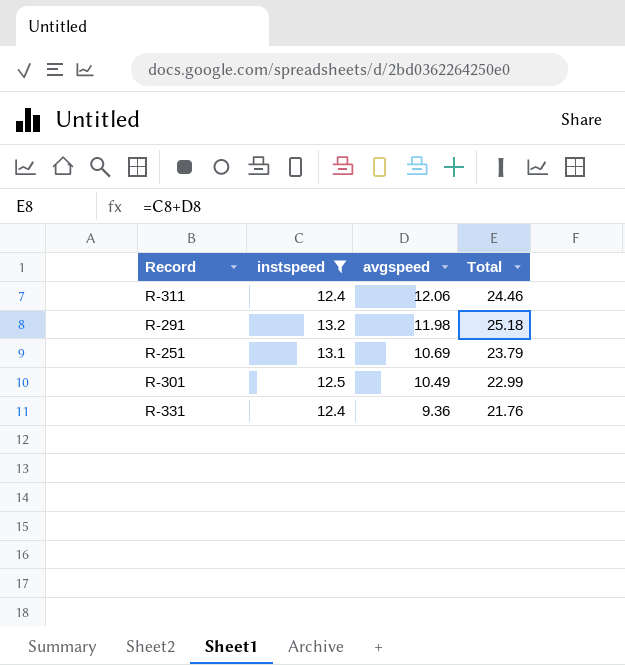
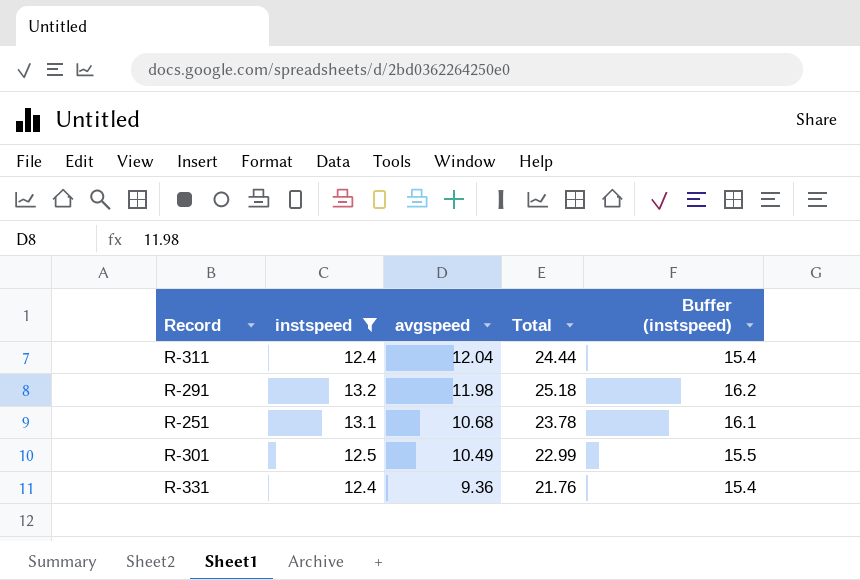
column Buffer (instspeed) | formula: none -> [instspeed] + 3
R-311 | avgspeed: 12.06 -> 12.04
R-311 | Total: 24.46 -> 24.44
R-251 | avgspeed: 10.69 -> 10.68
R-251 | Total: 23.79 -> 23.78

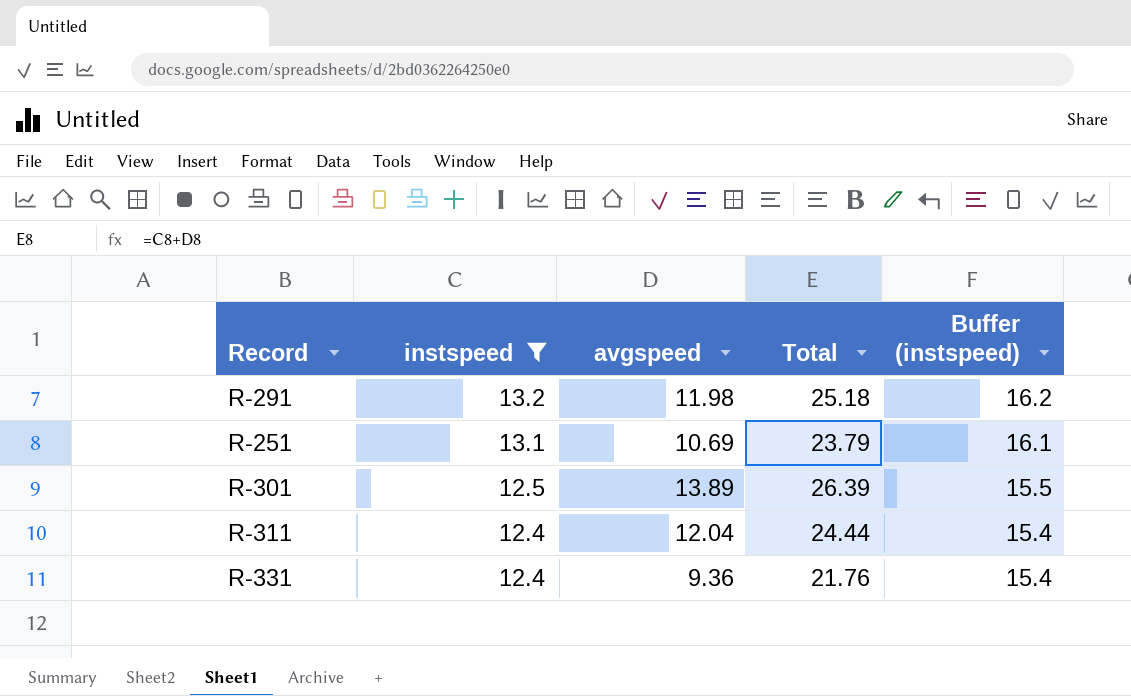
row order: avgspeed descending -> instspeed descending
R-251 | avgspeed: 10.68 -> 10.69
R-251 | Total: 23.78 -> 23.79
R-301 | avgspeed: 10.49 -> 13.89
R-301 | Total: 22.99 -> 26.39

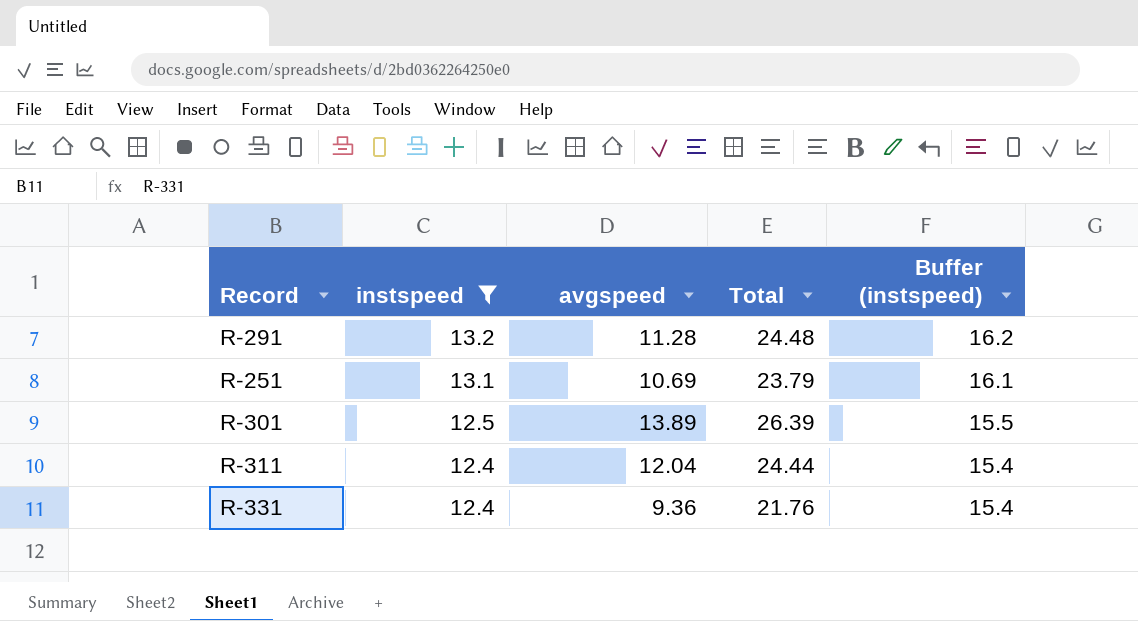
R-291 | avgspeed: 11.98 -> 11.28
R-291 | Total: 25.18 -> 24.48

